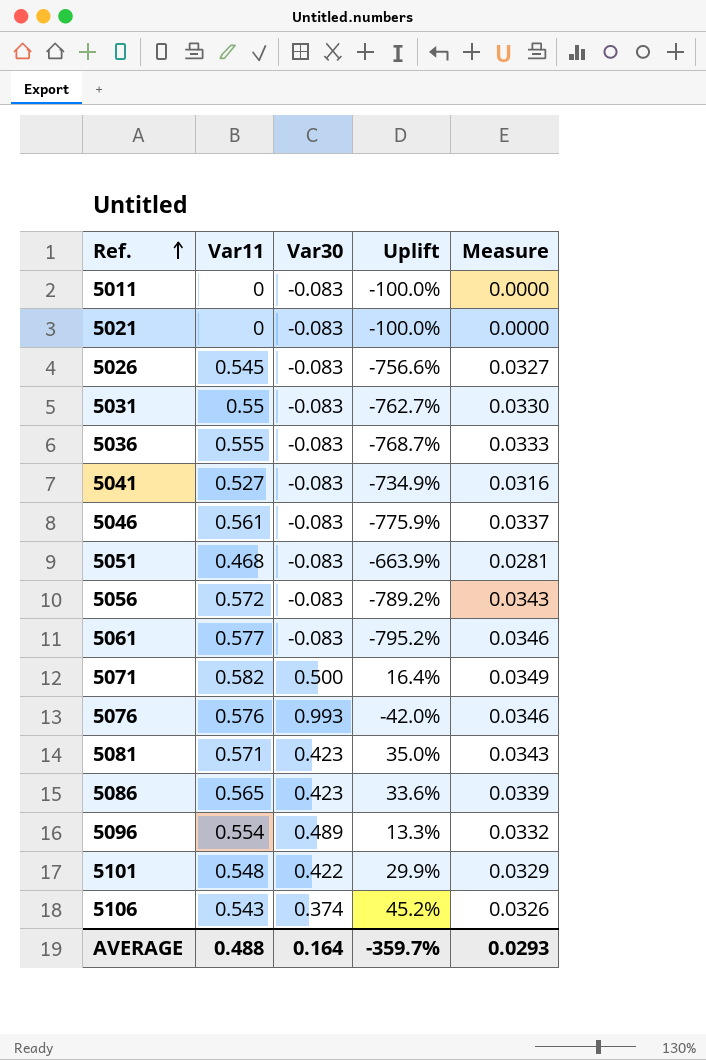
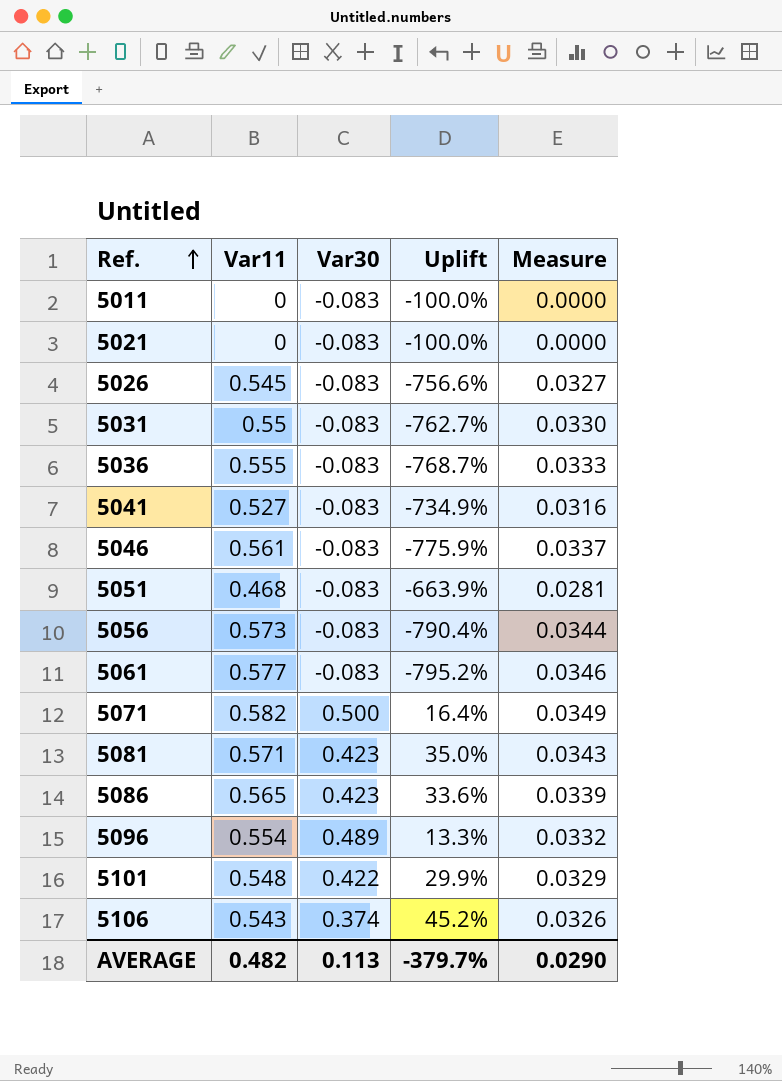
row 5076: 0.576 | 0.993 | -42.0% | 0.0346 -> none
5056 | Var11: 0.572 -> 0.573
5056 | Uplift: -789.2% -> -790.4%
5056 | Measure: 0.0343 -> 0.0344
AVERAGE | Var11: 0.488 -> 0.482
AVERAGE | Var30: 0.164 -> 0.113
AVERAGE | Uplift: -359.7% -> -379.7%
AVERAGE | Measure: 0.0293 -> 0.0290

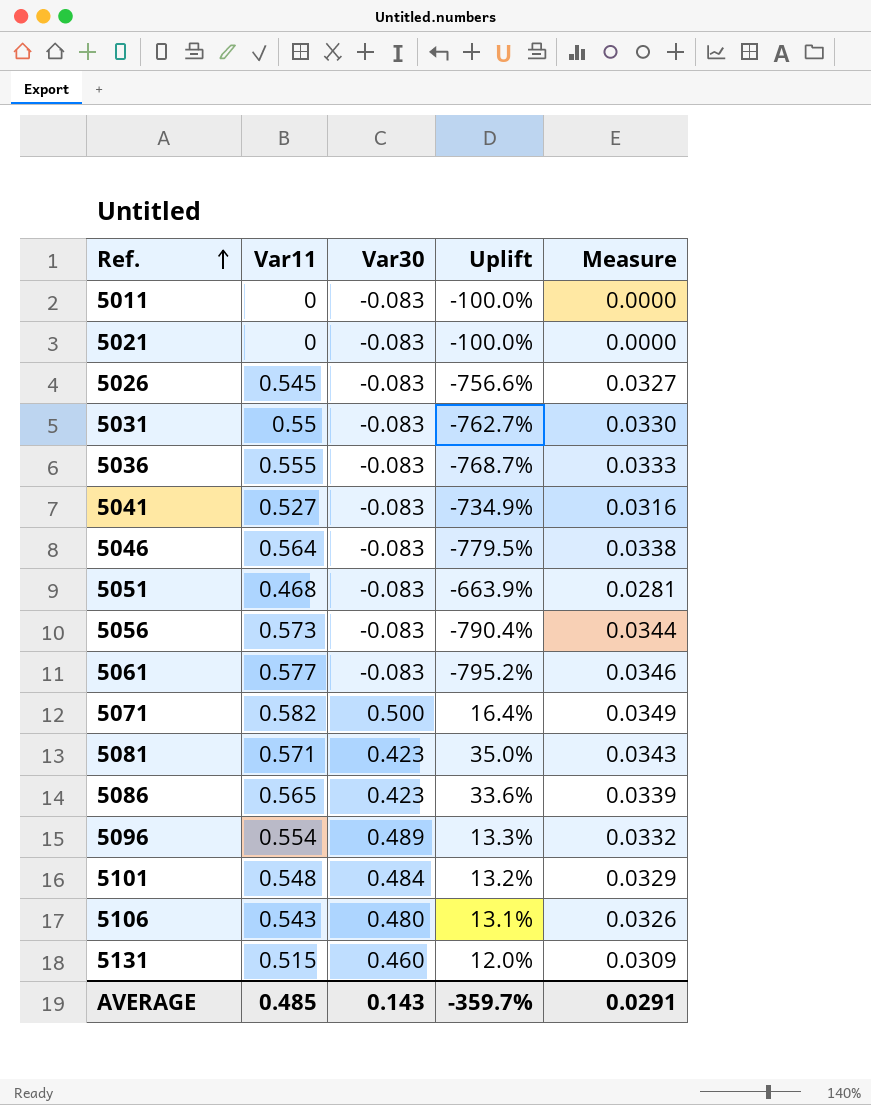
5046 | Var11: 0.561 -> 0.564
5046 | Uplift: -775.9% -> -779.5%
5046 | Measure: 0.0337 -> 0.0338
5101 | Var30: 0.422 -> 0.484
5101 | Uplift: 29.9% -> 13.2%
5106 | Var30: 0.374 -> 0.480
5106 | Uplift: 45.2% -> 13.1%
row 5131: none -> 0.515 | 0.460 | 12.0% | 0.0309
AVERAGE | Var11: 0.482 -> 0.485
AVERAGE | Var30: 0.113 -> 0.143
AVERAGE | Uplift: -379.7% -> -359.7%
AVERAGE | Measure: 0.0290 -> 0.0291

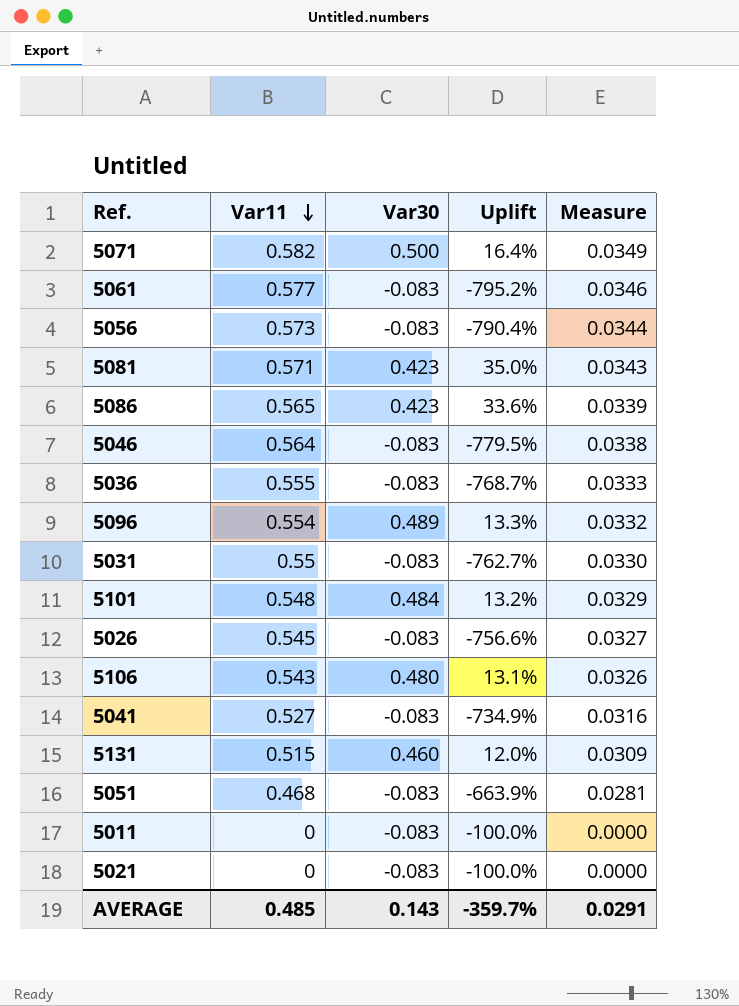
row order: Ref. ascending -> Var11 descending

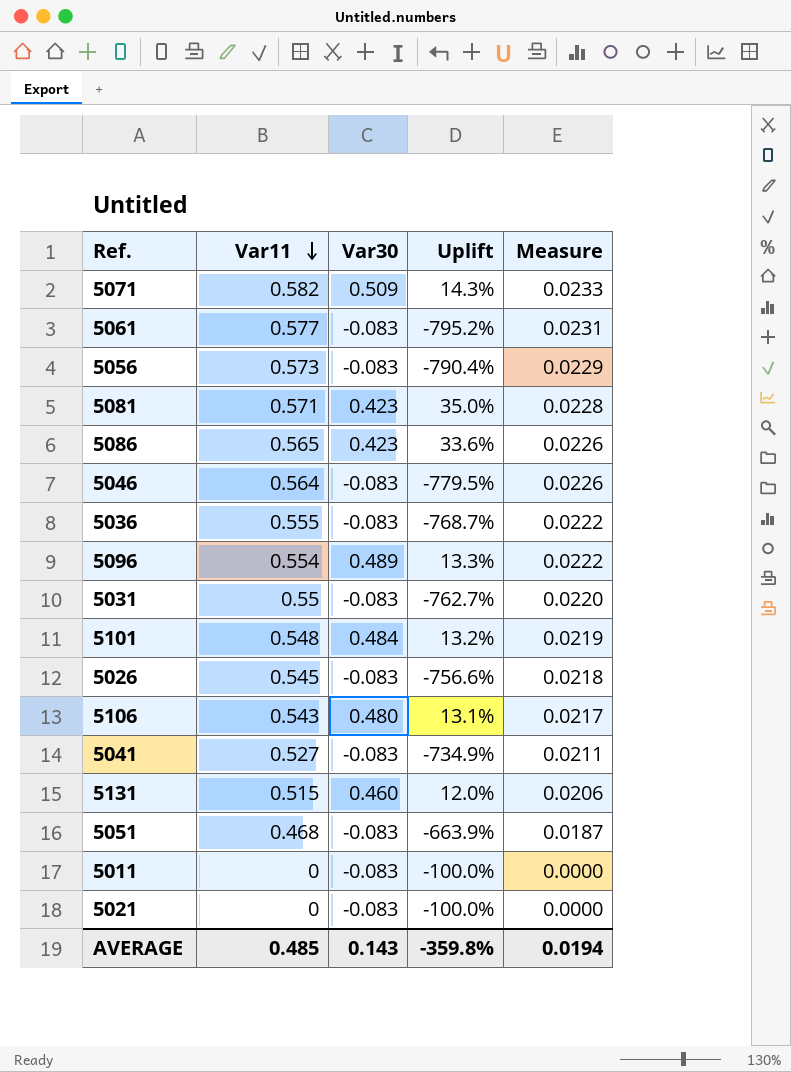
column Measure | formula: [Var11] * 0.06 -> [Var11] * 0.04
5071 | Var30: 0.500 -> 0.509
5071 | Uplift: 16.4% -> 14.3%
AVERAGE | Uplift: -359.7% -> -359.8%
AVERAGE | Measure: 0.0291 -> 0.0194

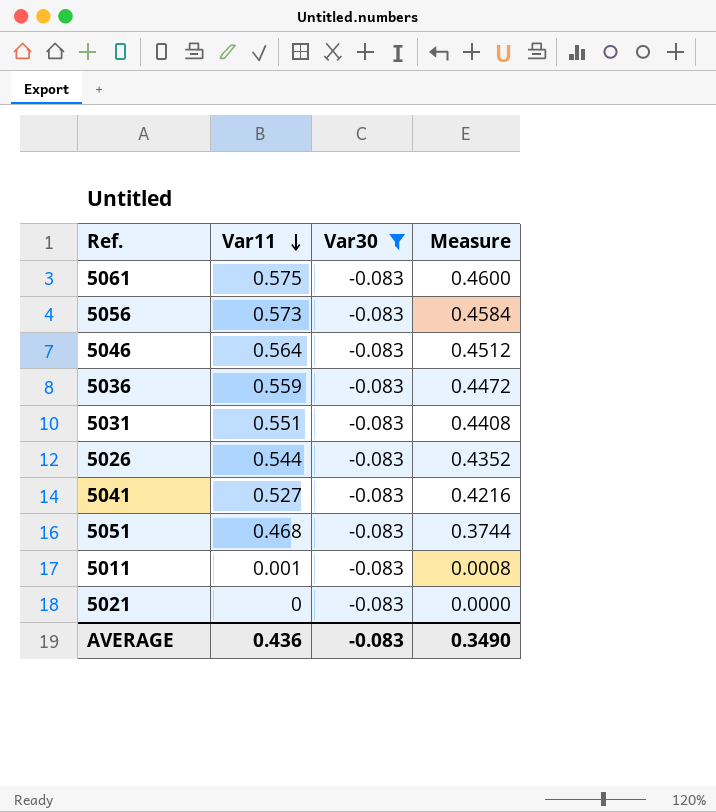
filter: none -> Var30 = -0.083
column Uplift | formula: ([Var11] - [Var30]) / [Var30] -> none
column Measure | formula: [Var11] * 0.04 -> [Var11] * 0.8
5061 | Var11: 0.577 -> 0.575
5036 | Var11: 0.555 -> 0.559
5031 | Var11: 0.55 -> 0.551
5026 | Var11: 0.545 -> 0.544
5011 | Var11: 0 -> 0.001
AVERAGE | Var11: 0.485 -> 0.436
AVERAGE | Var30: 0.143 -> -0.083
AVERAGE | Measure: 0.0194 -> 0.3490

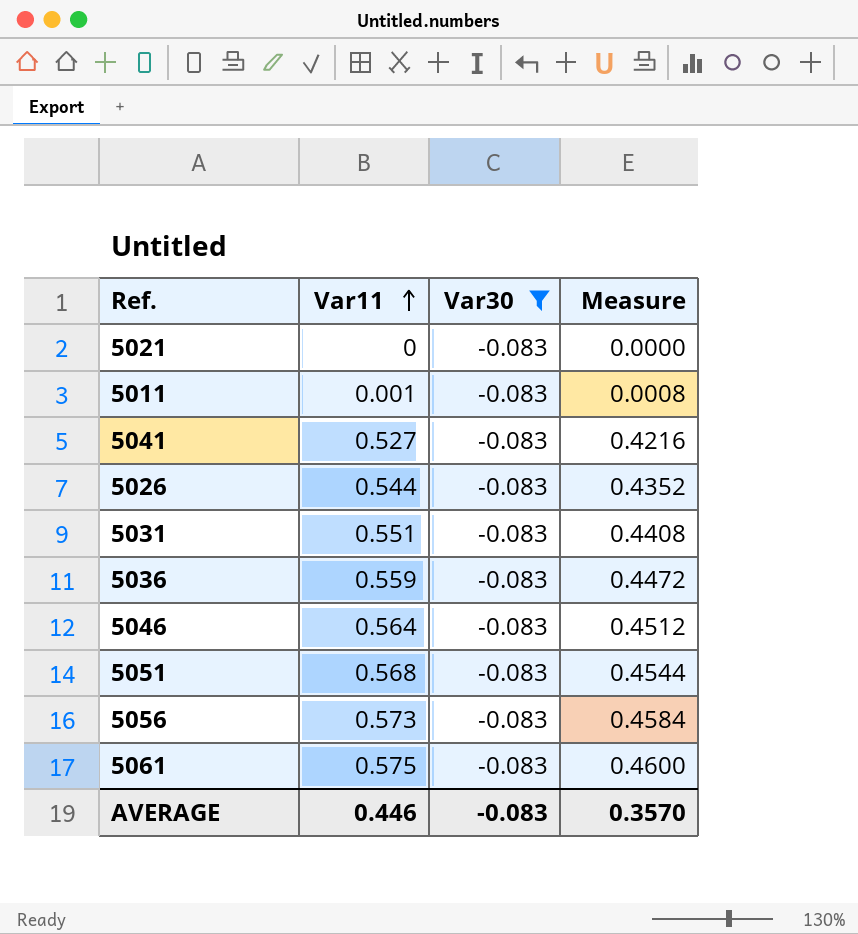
row order: Var11 descending -> Var11 ascending
5051 | Var11: 0.468 -> 0.568
5051 | Measure: 0.3744 -> 0.4544
AVERAGE | Var11: 0.436 -> 0.446
AVERAGE | Measure: 0.3490 -> 0.3570

